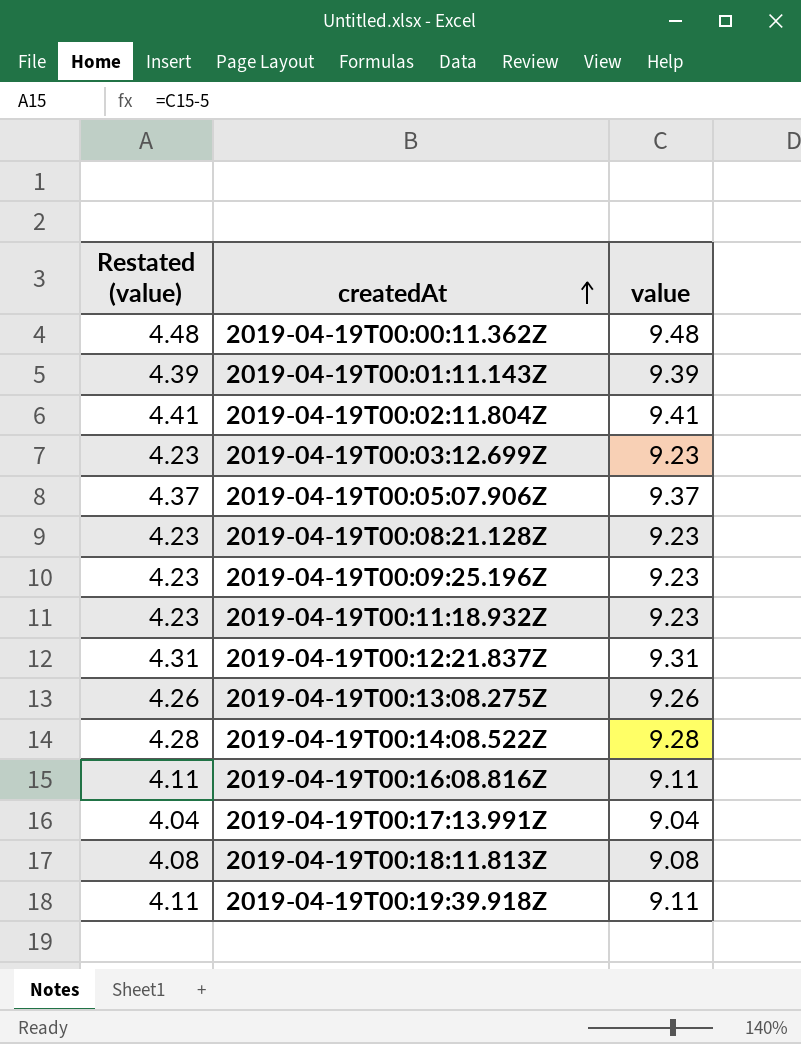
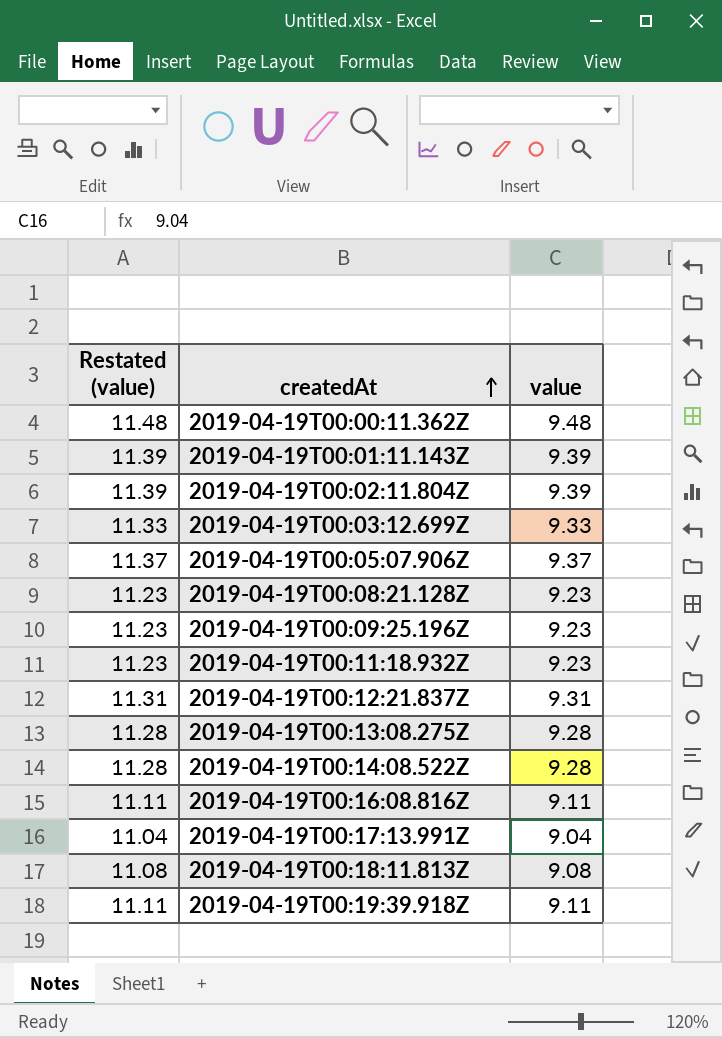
column Restated (value) | formula: [value] - 5 -> [value] + 2
2019-04-19T00:02:11.804Z | value: 9.41 -> 9.39
2019-04-19T00:03:12.699Z | value: 9.23 -> 9.33
2019-04-19T00:13:08.275Z | value: 9.26 -> 9.28

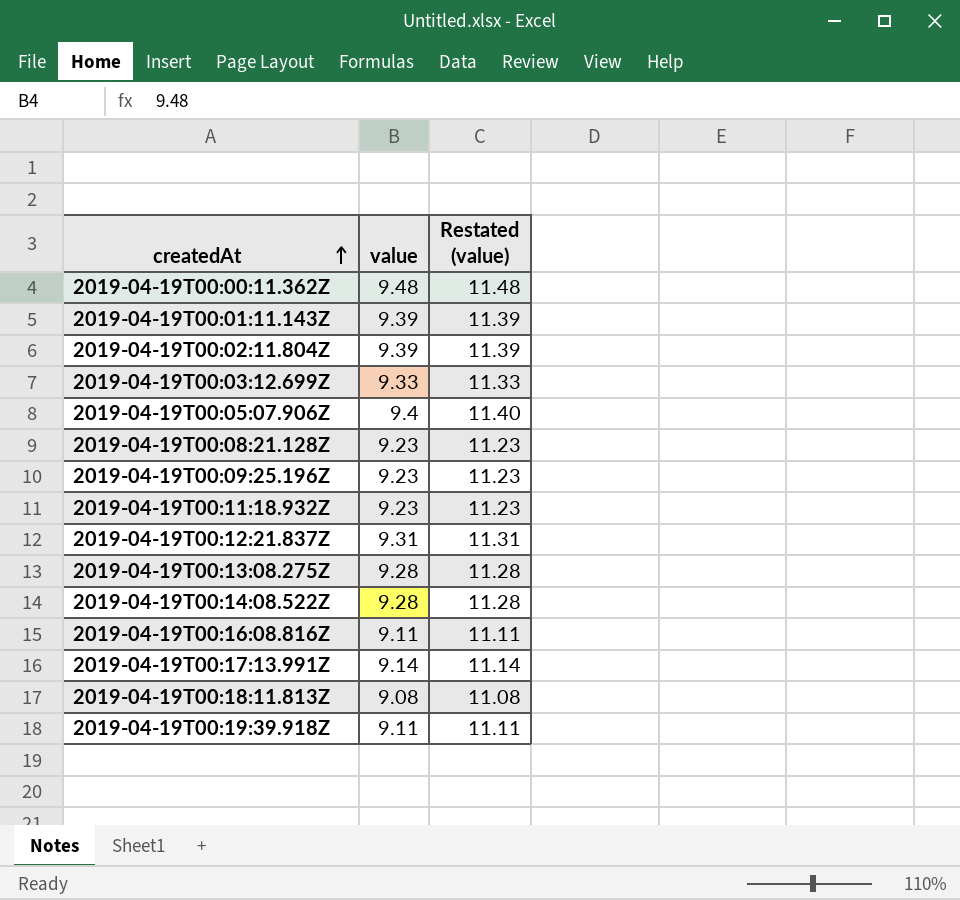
column Restated (value) | position: 1 -> 3
2019-04-19T00:05:07.906Z | value: 9.37 -> 9.4
2019-04-19T00:05:07.906Z | Restated (value): 11.37 -> 11.40
2019-04-19T00:17:13.991Z | value: 9.04 -> 9.14
2019-04-19T00:17:13.991Z | Restated (value): 11.04 -> 11.14

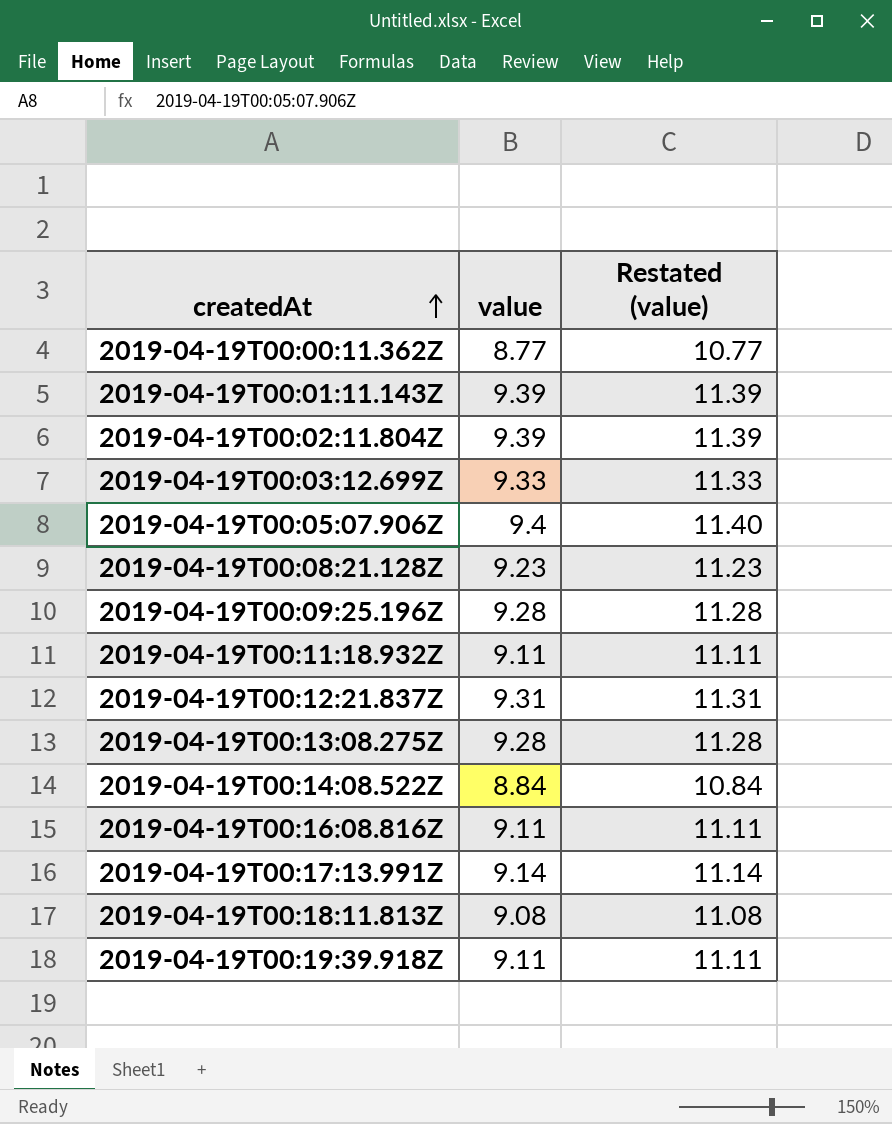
2019-04-19T00:00:11.362Z | value: 9.48 -> 8.77
2019-04-19T00:00:11.362Z | Restated (value): 11.48 -> 10.77
2019-04-19T00:09:25.196Z | value: 9.23 -> 9.28
2019-04-19T00:09:25.196Z | Restated (value): 11.23 -> 11.28
2019-04-19T00:11:18.932Z | value: 9.23 -> 9.11
2019-04-19T00:11:18.932Z | Restated (value): 11.23 -> 11.11
2019-04-19T00:14:08.522Z | value: 9.28 -> 8.84
2019-04-19T00:14:08.522Z | Restated (value): 11.28 -> 10.84

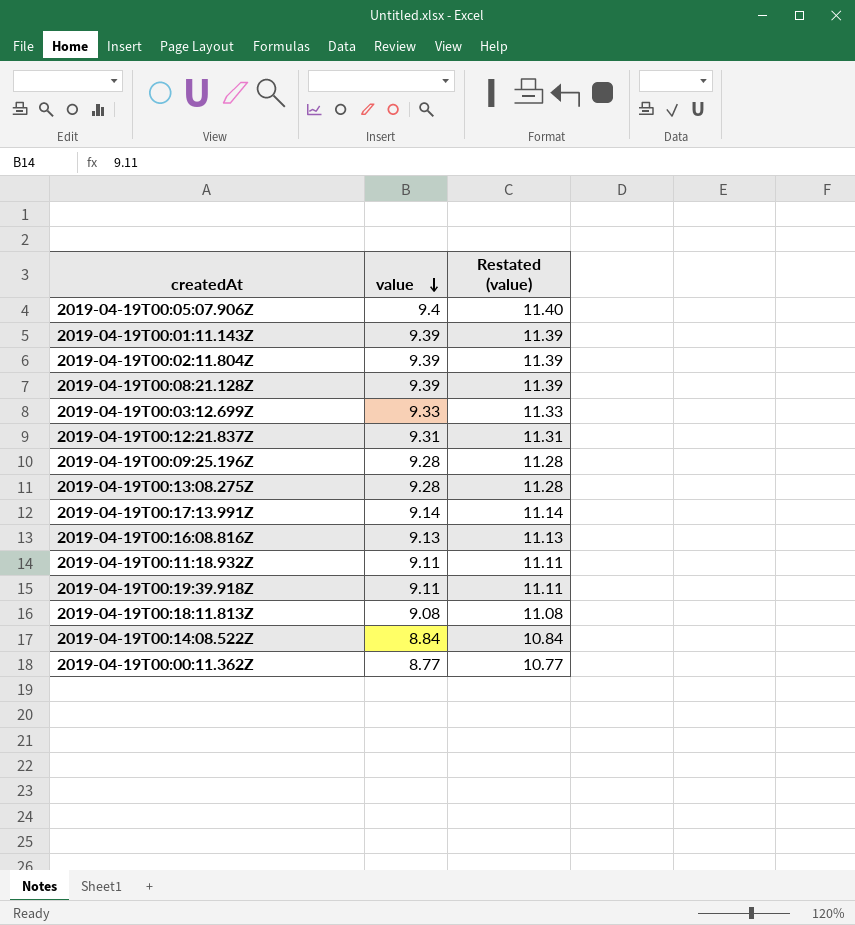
row order: createdAt ascending -> value descending
2019-04-19T00:08:21.128Z | value: 9.23 -> 9.39
2019-04-19T00:08:21.128Z | Restated (value): 11.23 -> 11.39
2019-04-19T00:16:08.816Z | value: 9.11 -> 9.13
2019-04-19T00:16:08.816Z | Restated (value): 11.11 -> 11.13

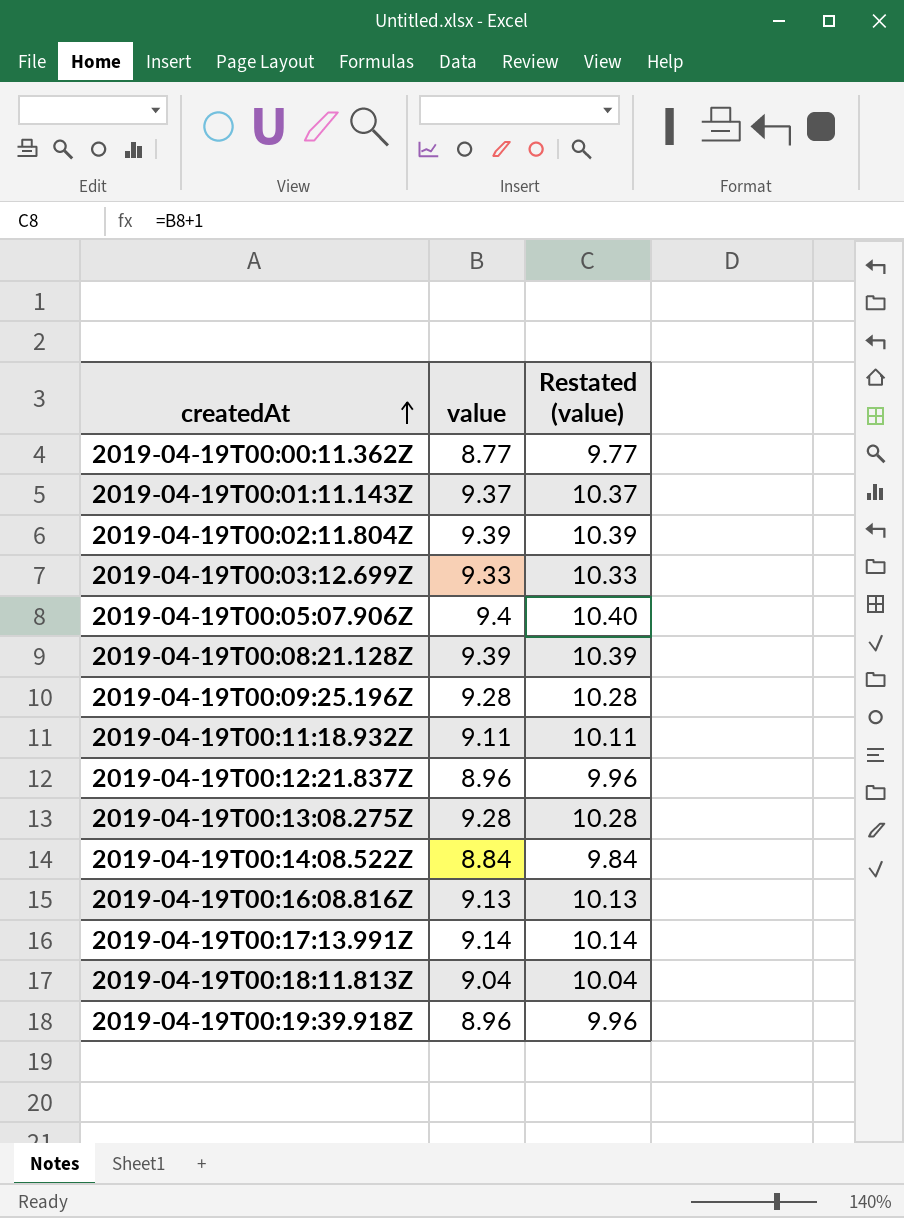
row order: value descending -> createdAt ascending
column Restated (value) | formula: [value] + 2 -> [value] + 1
2019-04-19T00:01:11.143Z | value: 9.39 -> 9.37
2019-04-19T00:12:21.837Z | value: 9.31 -> 8.96
2019-04-19T00:18:11.813Z | value: 9.08 -> 9.04
2019-04-19T00:19:39.918Z | value: 9.11 -> 8.96

